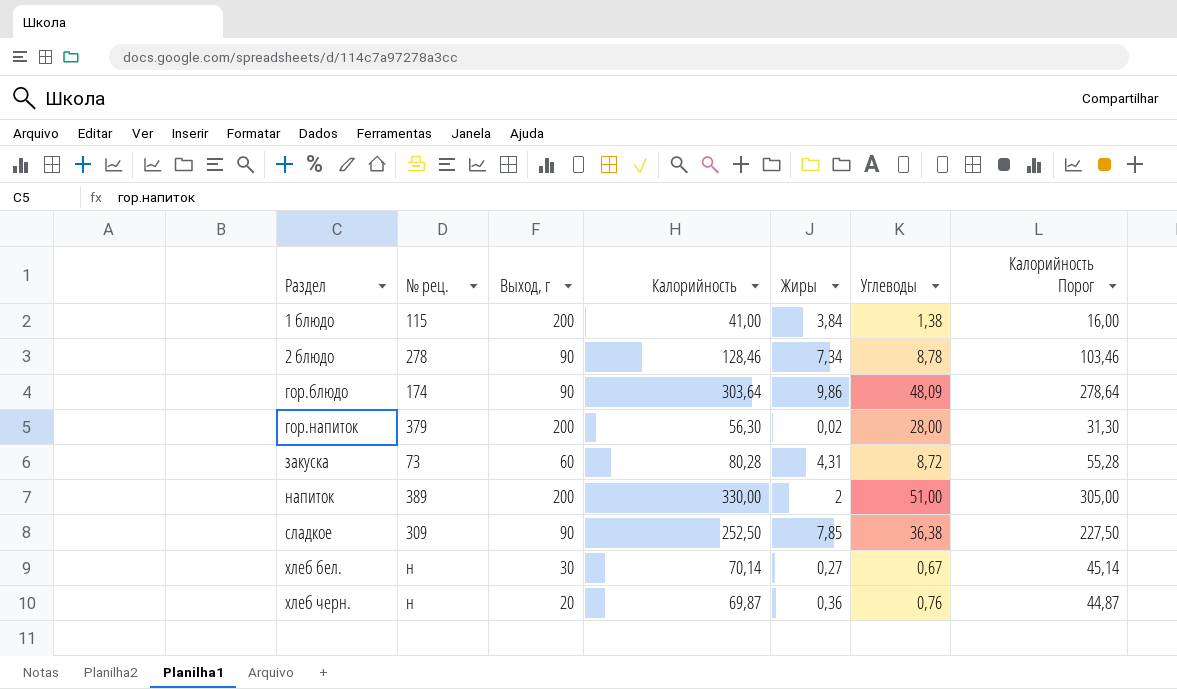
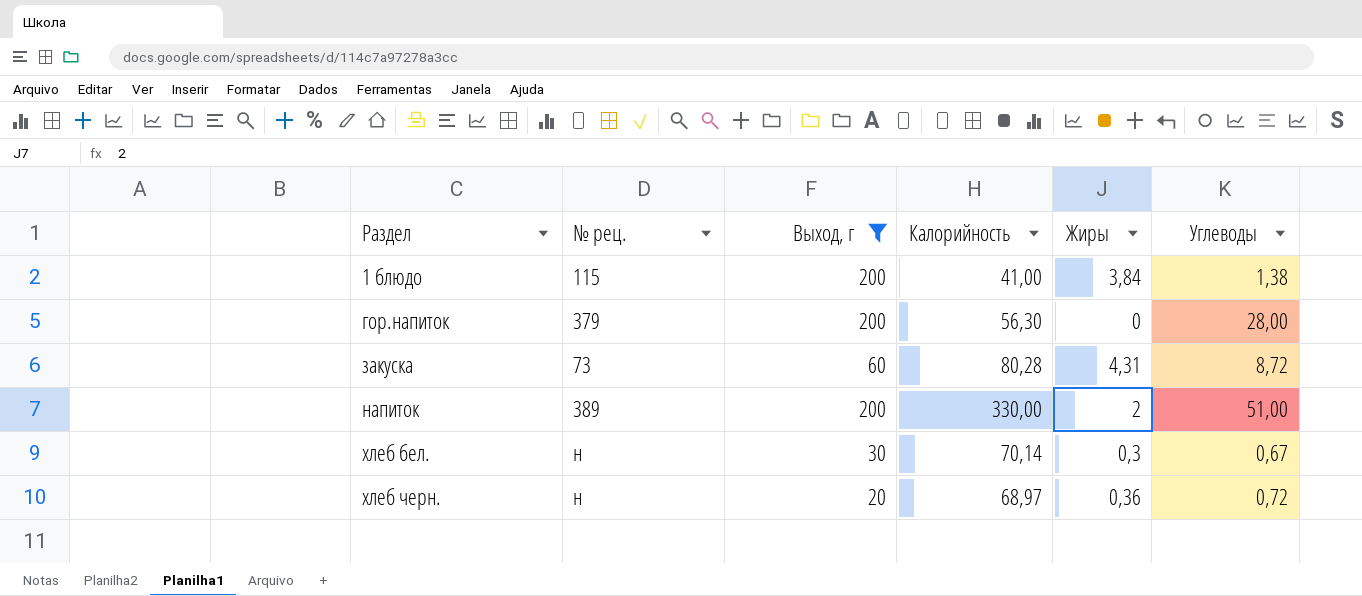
filter: none -> Выход, г != 90
column Калорийность Порог | formula: [Калорийность] - 25 -> none
гор.напиток | Жиры: 0,02 -> 0
хлеб бел. | Жиры: 0,27 -> 0,3
хлеб черн. | Калорийность: 69,87 -> 68,97
хлеб черн. | Углеводы: 0,76 -> 0,72

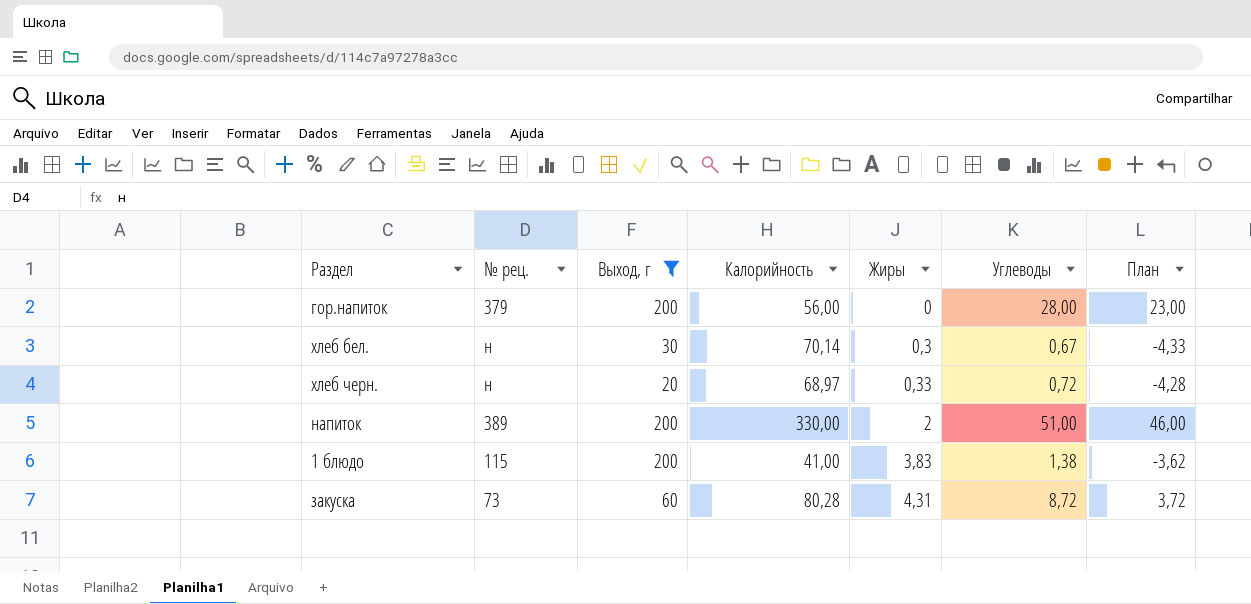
row order: Раздел ascending -> Жиры ascending
column План | formula: none -> [Углеводы] - 5
гор.напиток | Калорийность: 56,30 -> 56,00
хлеб черн. | Жиры: 0,36 -> 0,33
1 блюдо | Жиры: 3,84 -> 3,83

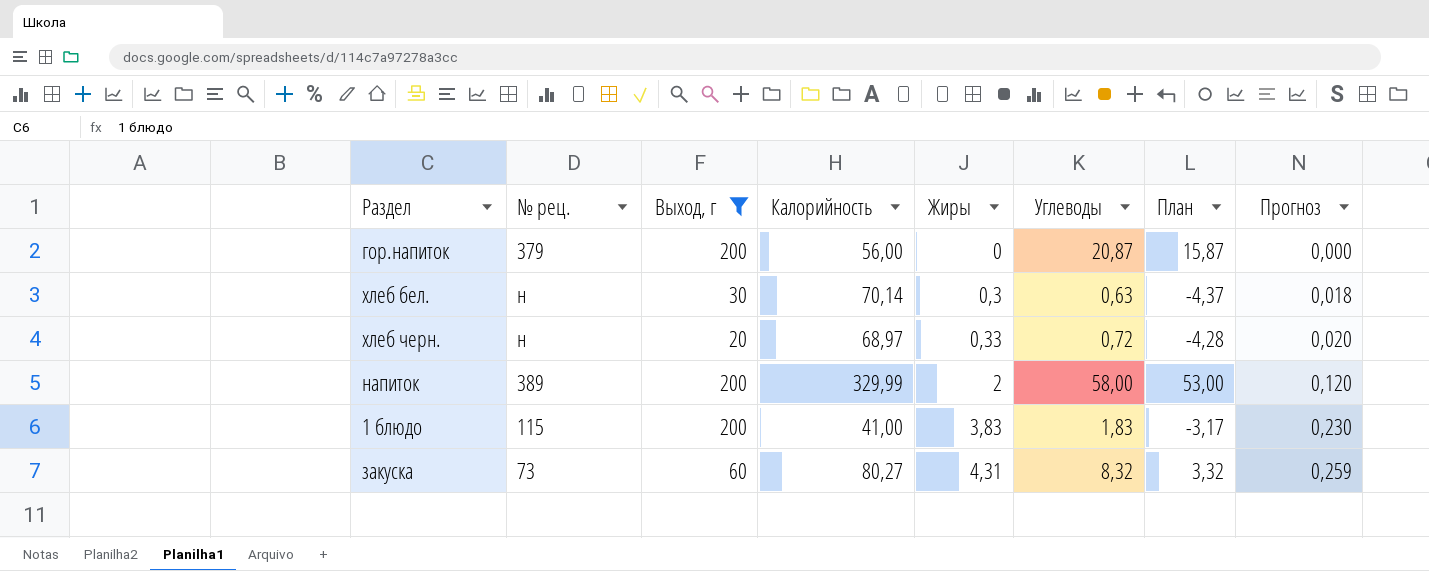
column Прогноз | formula: none -> [Жиры] * 0,06
гор.напиток | Углеводы: 28,00 -> 20,87
гор.напиток | План: 23,00 -> 15,87
хлеб бел. | Углеводы: 0,67 -> 0,63
хлеб бел. | План: -4,33 -> -4,37
напиток | Калорийность: 330,00 -> 329,99
напиток | Углеводы: 51,00 -> 58,00
напиток | План: 46,00 -> 53,00
1 блюдо | Углеводы: 1,38 -> 1,83
1 блюдо | План: -3,62 -> -3,17
закуска | Калорийность: 80,28 -> 80,27
закуска | Углеводы: 8,72 -> 8,32
закуска | План: 3,72 -> 3,32

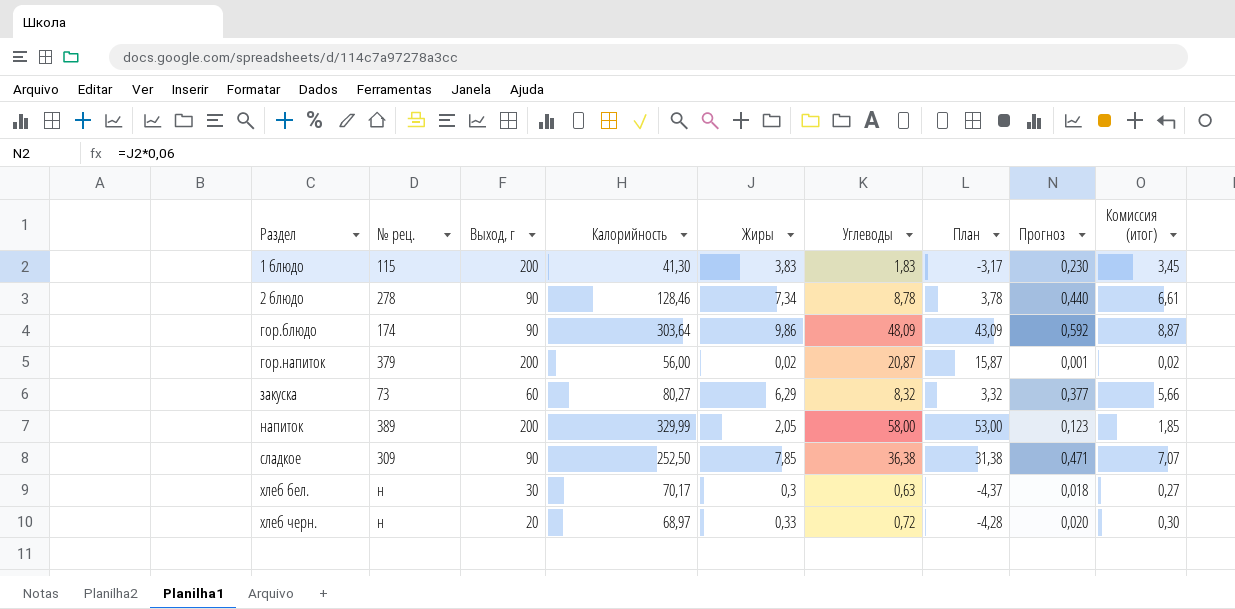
filter: Выход, г != 90 -> none
row order: Жиры ascending -> Раздел ascending
column Комиссия (итог) | formula: none -> [Жиры] * 0,9
1 блюдо | Калорийность: 41,00 -> 41,30
гор.напиток | Жиры: 0 -> 0,02
гор.напиток | Прогноз: 0,000 -> 0,001
закуска | Жиры: 4,31 -> 6,29
закуска | Прогноз: 0,259 -> 0,377
напиток | Жиры: 2 -> 2,05
напиток | Прогноз: 0,120 -> 0,123
хлеб бел. | Калорийность: 70,14 -> 70,17

